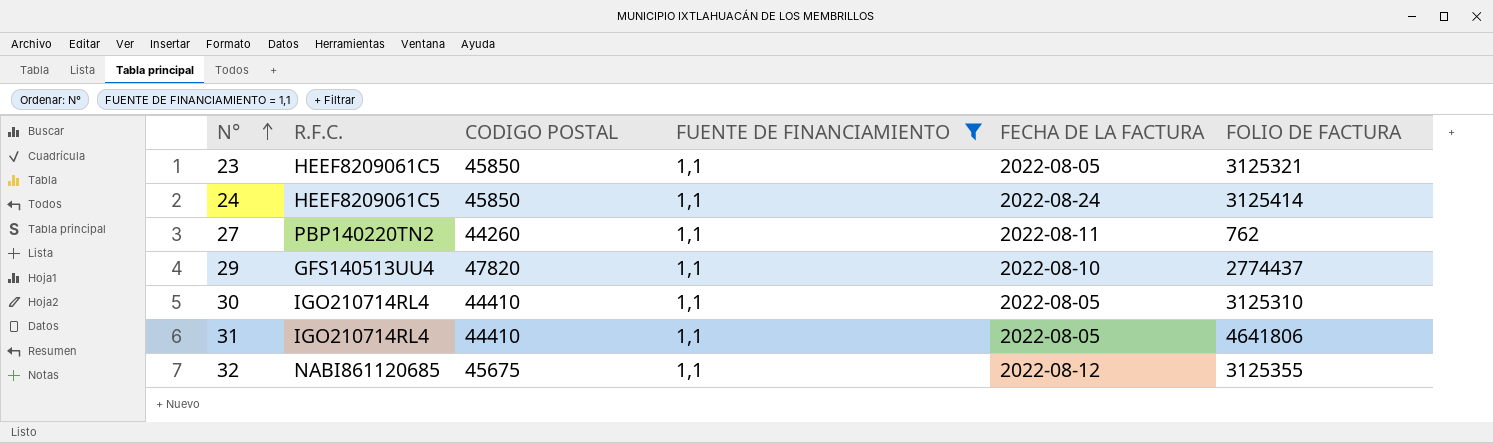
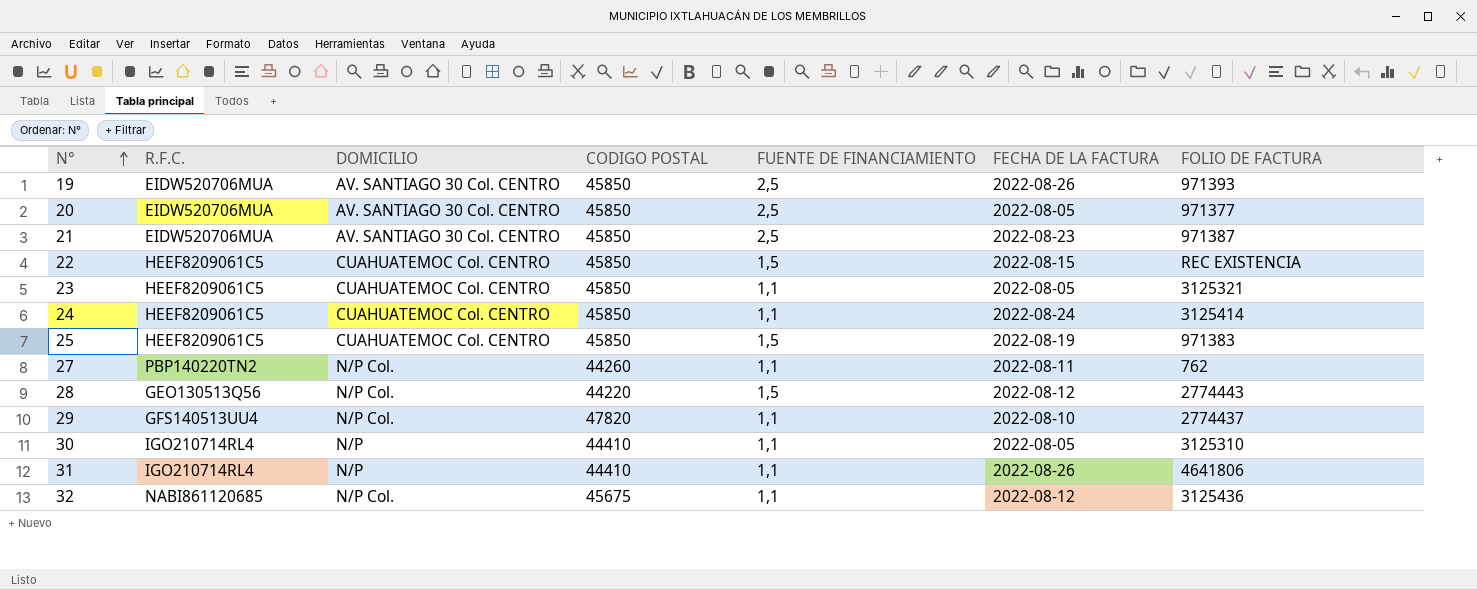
filter: FUENTE DE FINANCIAMIENTO = 1,1 -> none
column DOMICILIO | position: none -> 3
31 | FECHA DE LA FACTURA: 2022-08-05 -> 2022-08-26
32 | FOLIO DE FACTURA: 3125355 -> 3125436

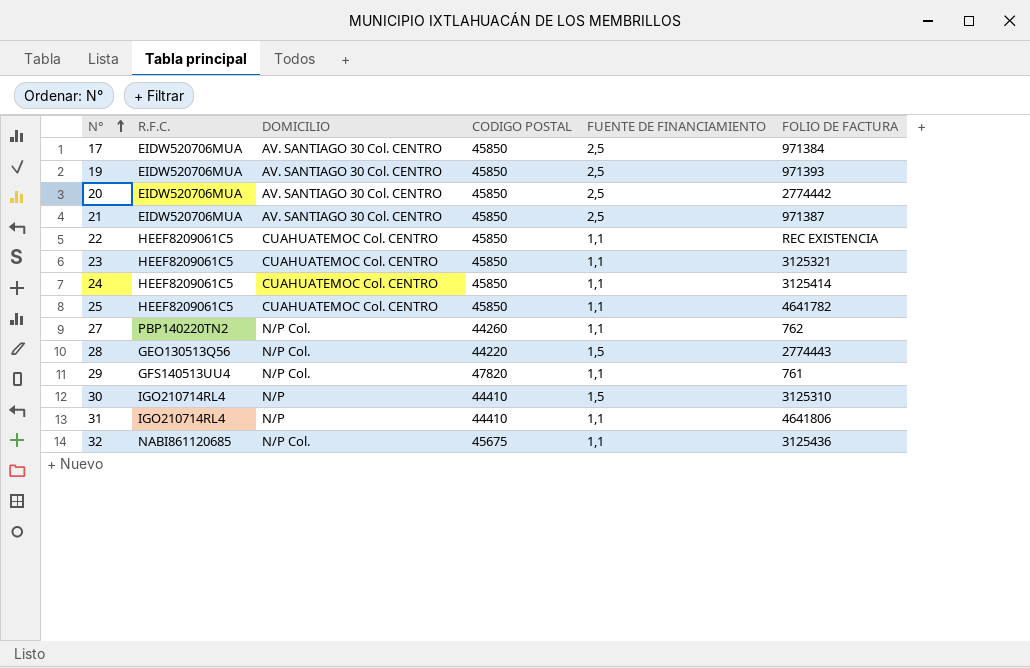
column FECHA DE LA FACTURA | position: 6 -> none
row 17: none -> EIDW520706MUA | AV. SANTIAGO 30 Col. CENTRO | 45850 | 2,5 | 971384
20 | FOLIO DE FACTURA: 971377 -> 2774442
22 | FUENTE DE FINANCIAMIENTO: 1,5 -> 1,1
25 | FUENTE DE FINANCIAMIENTO: 1,5 -> 1,1
25 | FOLIO DE FACTURA: 971383 -> 4641782
29 | FOLIO DE FACTURA: 2774437 -> 761
30 | FUENTE DE FINANCIAMIENTO: 1,1 -> 1,5

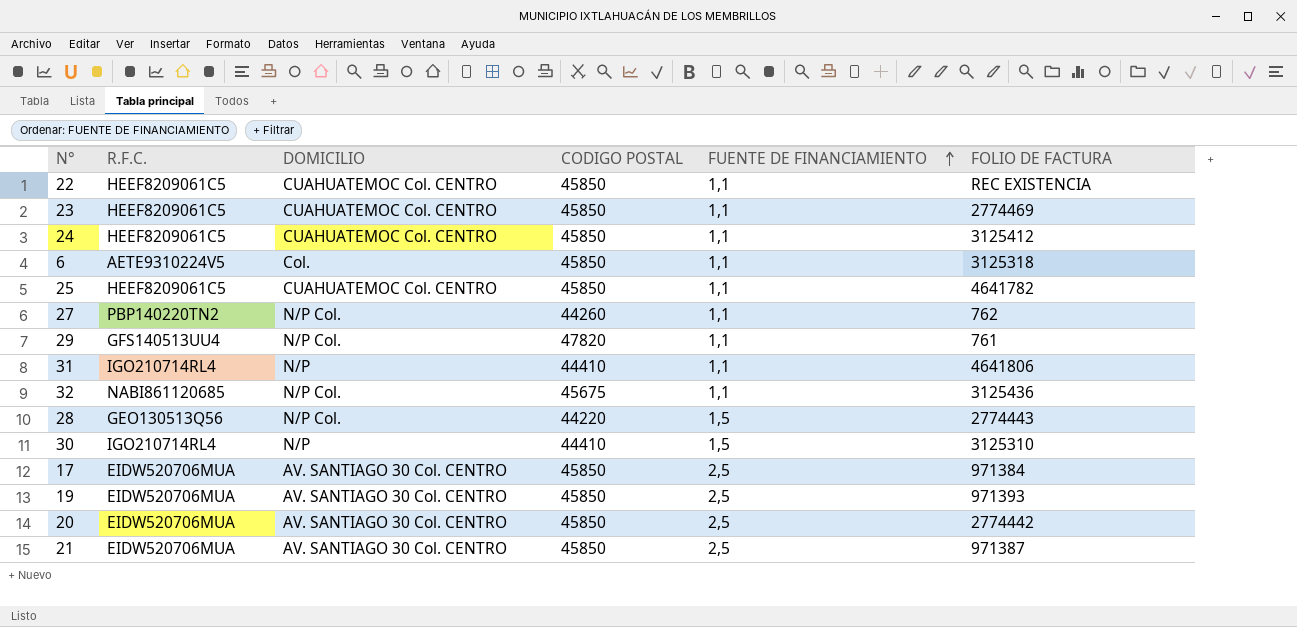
row order: N° ascending -> FUENTE DE FINANCIAMIENTO ascending
23 | FOLIO DE FACTURA: 3125321 -> 2774469
24 | FOLIO DE FACTURA: 3125414 -> 3125412
row 6: none -> AETE9310224V5 | Col. | 45850 | 1,1 | 3125318

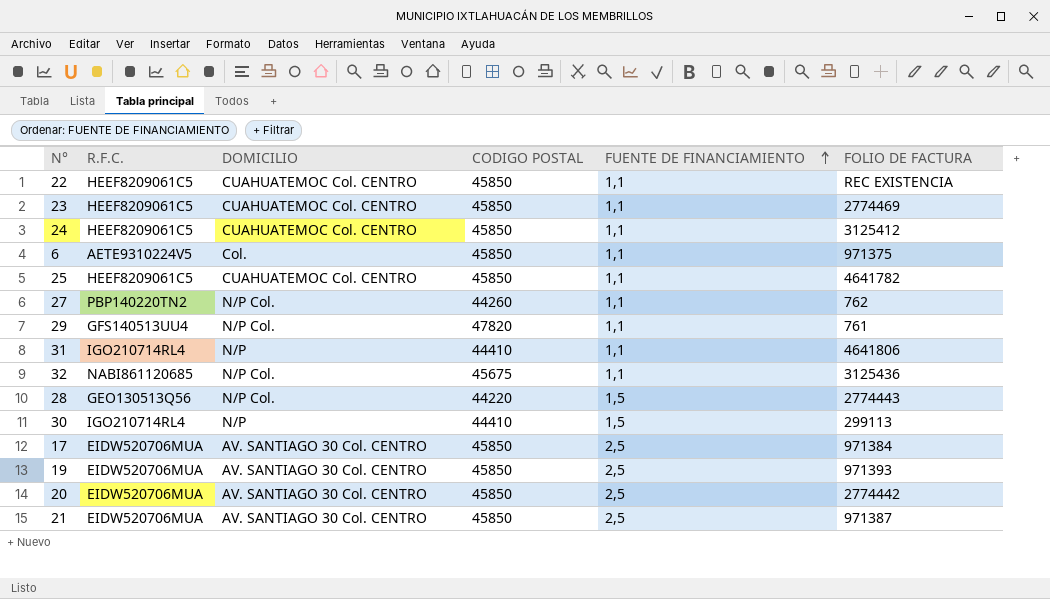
6 | FOLIO DE FACTURA: 3125318 -> 971375
30 | FOLIO DE FACTURA: 3125310 -> 299113

